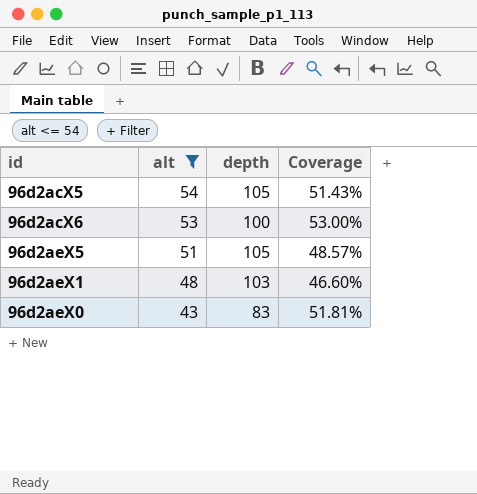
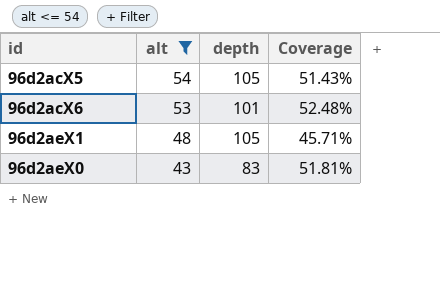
row 96d2aeX5: 51 | 105 | 48.57% -> none
96d2acX6 | depth: 100 -> 101
96d2acX6 | Coverage: 53.00% -> 52.48%
96d2aeX1 | depth: 103 -> 105
96d2aeX1 | Coverage: 46.60% -> 45.71%

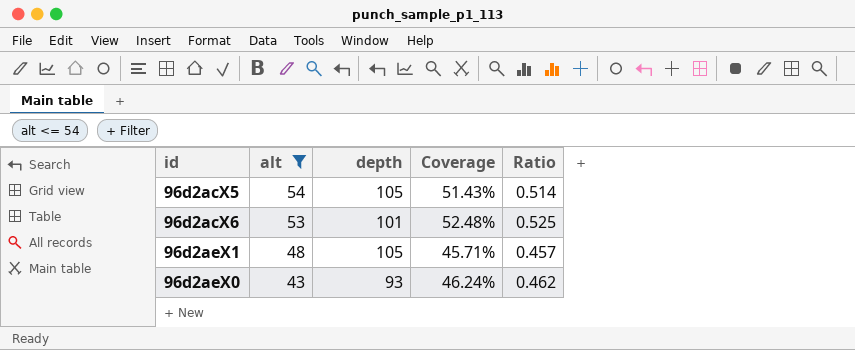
column Ratio | formula: none -> [alt] / [depth]
96d2aeX0 | depth: 83 -> 93
96d2aeX0 | Coverage: 51.81% -> 46.24%

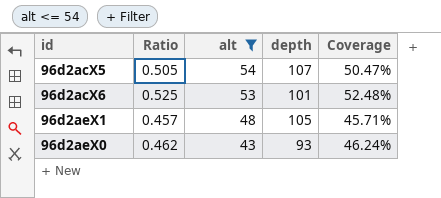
column Ratio | position: 5 -> 2
96d2acX5 | Ratio: 0.514 -> 0.505
96d2acX5 | depth: 105 -> 107
96d2acX5 | Coverage: 51.43% -> 50.47%

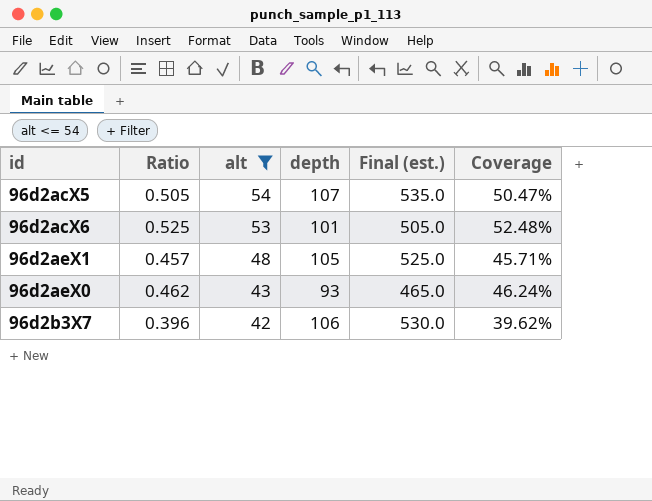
column Final (est.) | formula: none -> [depth] * 5
row 96d2b3X7: none -> 0.396 | 42 | 106 | 530.0 | 39.62%

